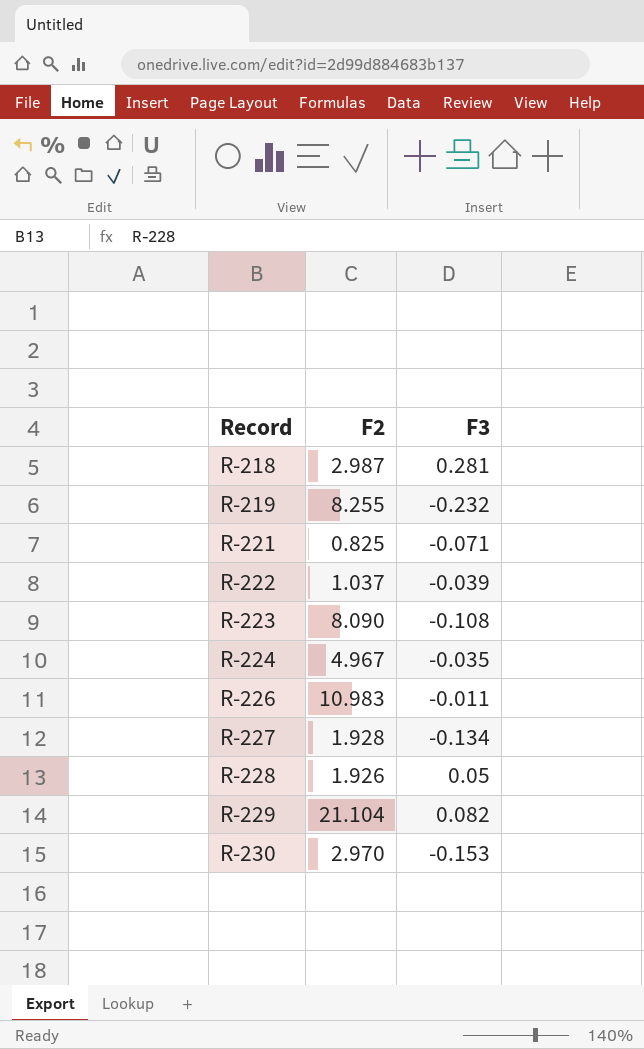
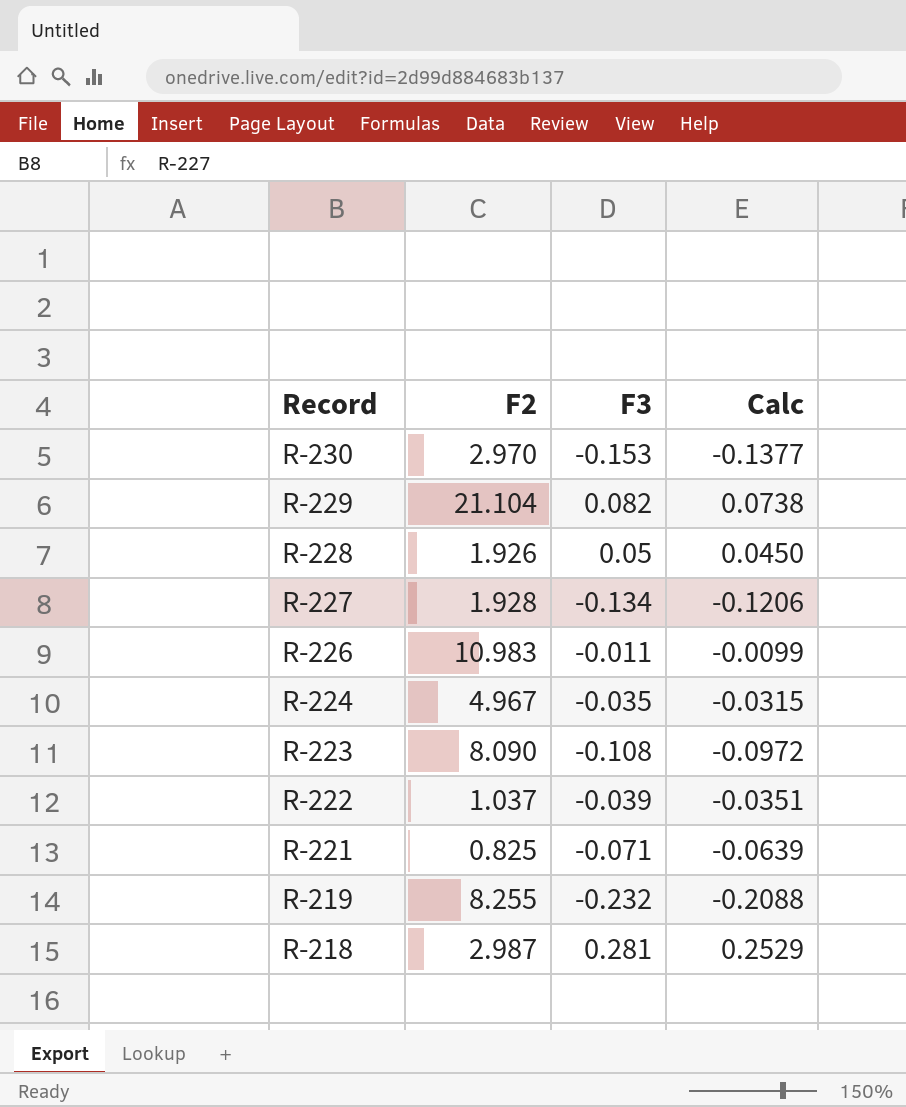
row order: Record ascending -> Record descending
column Calc | formula: none -> [F3] * 0.9

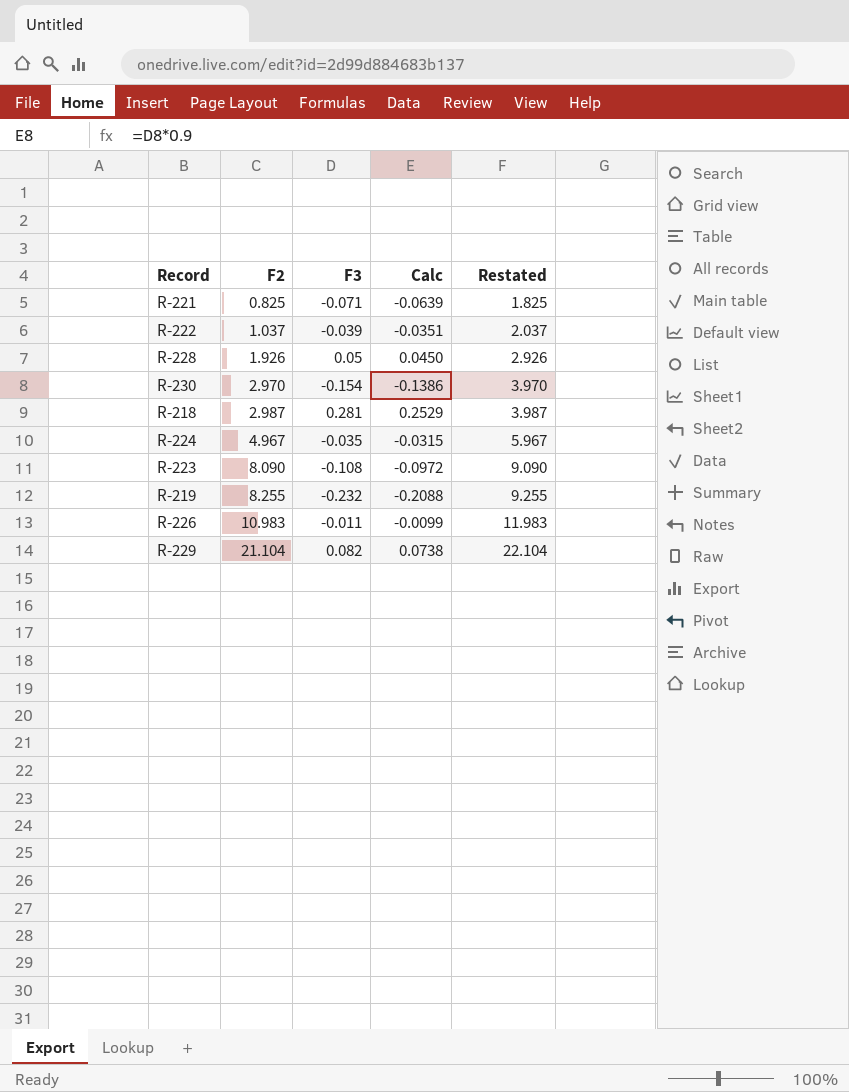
row order: Record descending -> F2 ascending
column Restated | formula: none -> [F2] + 1
row R-227: 1.928 | -0.134 | -0.1206 -> none
R-230 | F3: -0.153 -> -0.154
R-230 | Calc: -0.1377 -> -0.1386

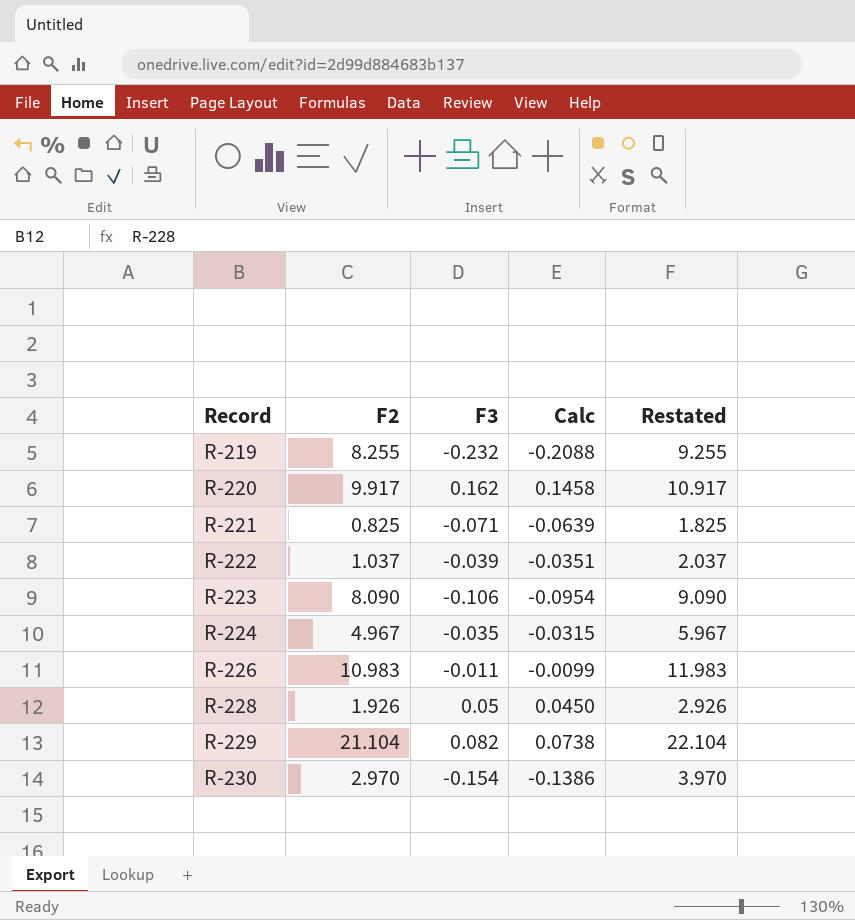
row order: F2 ascending -> Record ascending
row R-218: 2.987 | 0.281 | 0.2529 | 3.987 -> none
row R-220: none -> 9.917 | 0.162 | 0.1458 | 10.917
R-223 | F3: -0.108 -> -0.106
R-223 | Calc: -0.0972 -> -0.0954

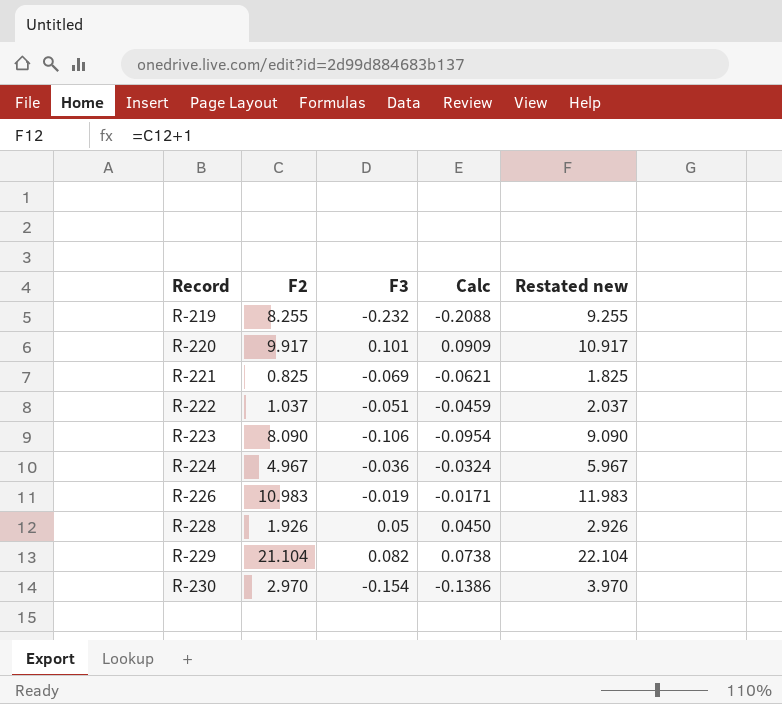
column name: Restated -> Restated new
R-220 | F3: 0.162 -> 0.101
R-220 | Calc: 0.1458 -> 0.0909
R-221 | F3: -0.071 -> -0.069
R-221 | Calc: -0.0639 -> -0.0621
R-222 | F3: -0.039 -> -0.051
R-222 | Calc: -0.0351 -> -0.0459
R-224 | F3: -0.035 -> -0.036
R-224 | Calc: -0.0315 -> -0.0324
R-226 | F3: -0.011 -> -0.019
R-226 | Calc: -0.0099 -> -0.0171

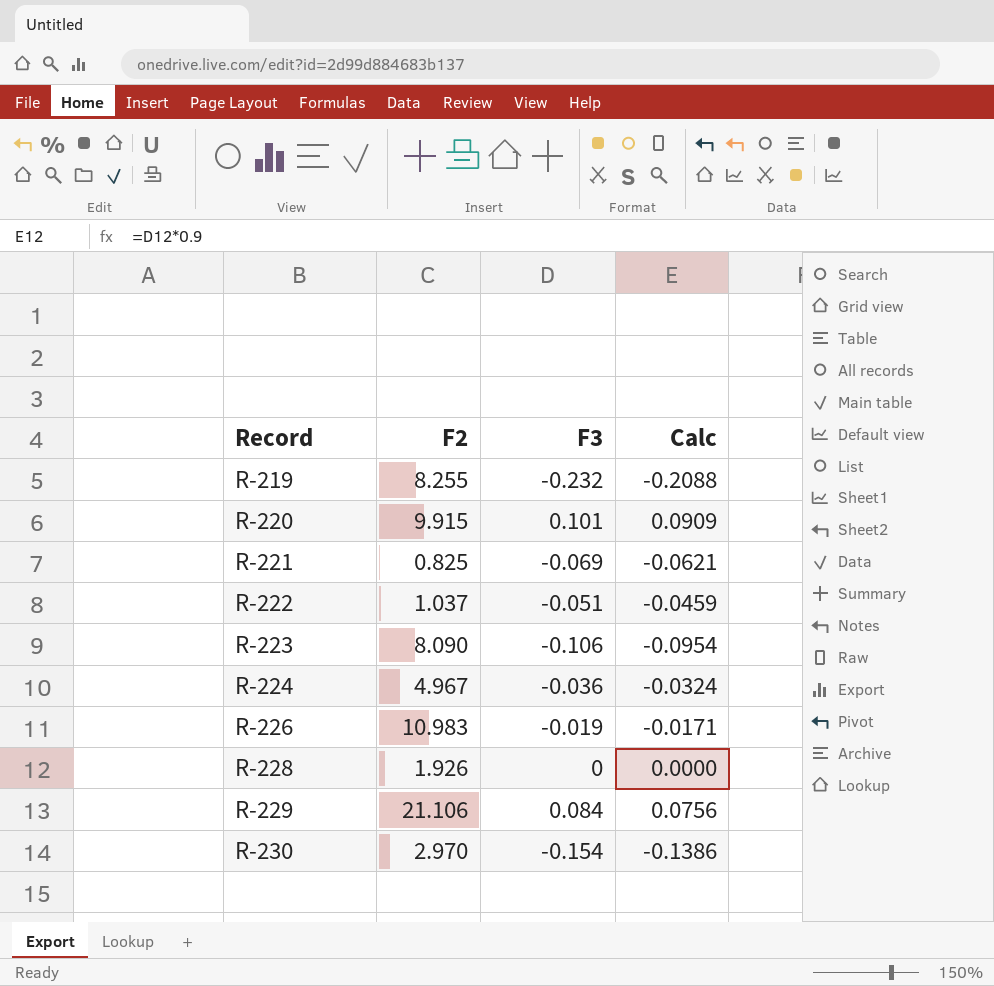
column Restated new | formula: [F2] + 1 -> none
R-220 | F2: 9.917 -> 9.915
R-228 | F3: 0.05 -> 0
R-228 | Calc: 0.0450 -> 0.0000
R-229 | F2: 21.104 -> 21.106
R-229 | F3: 0.082 -> 0.084
R-229 | Calc: 0.0738 -> 0.0756

